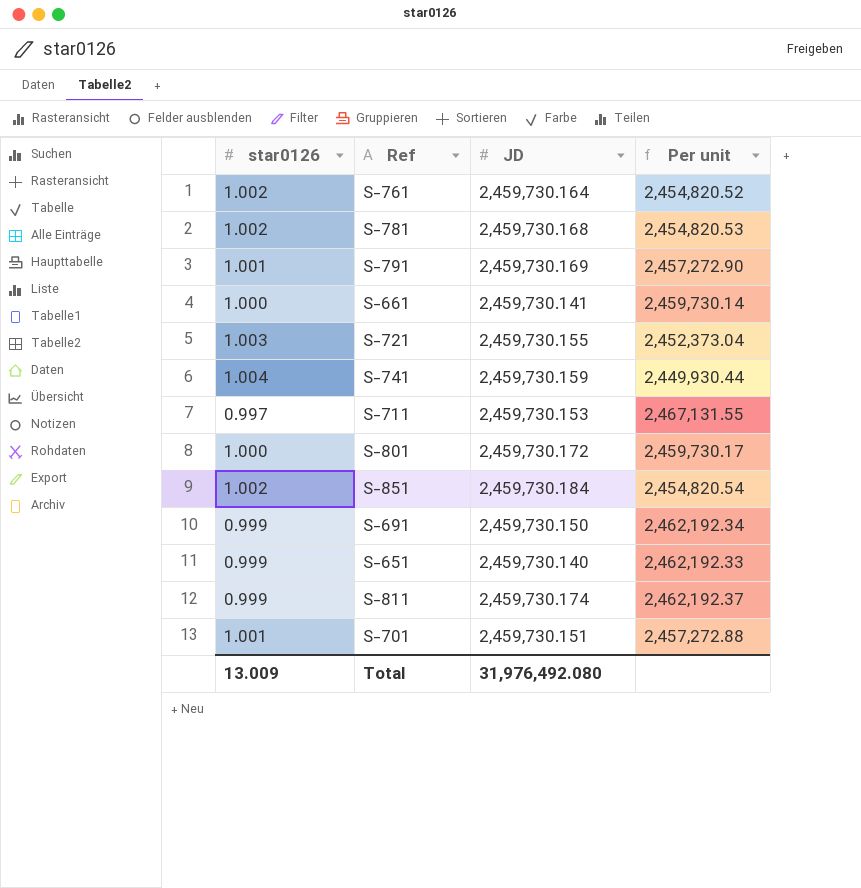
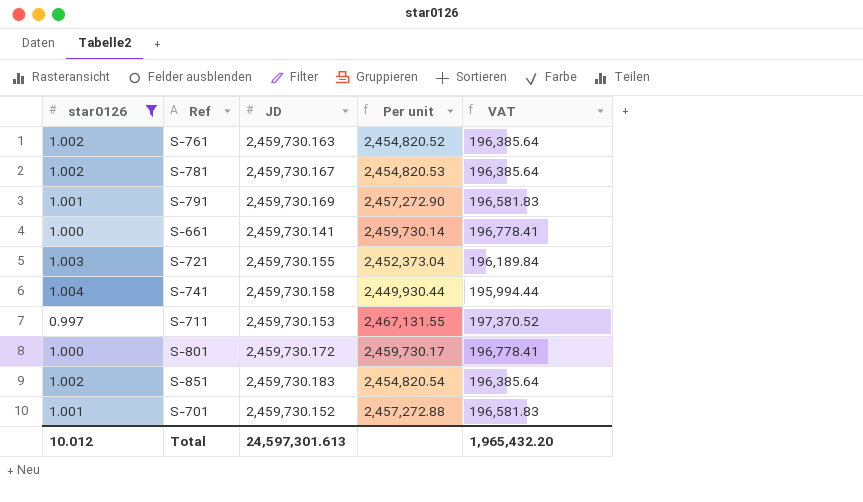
filter: none -> star0126 != 0.999
column VAT | formula: none -> [Per unit] * 0.08
S-761 | JD: 2,459,730.164 -> 2,459,730.163
S-781 | JD: 2,459,730.168 -> 2,459,730.167
S-741 | JD: 2,459,730.159 -> 2,459,730.158
S-851 | JD: 2,459,730.184 -> 2,459,730.183
S-701 | JD: 2,459,730.151 -> 2,459,730.152
Total | star0126: 13.009 -> 10.012
Total | JD: 31,976,492.080 -> 24,597,301.613

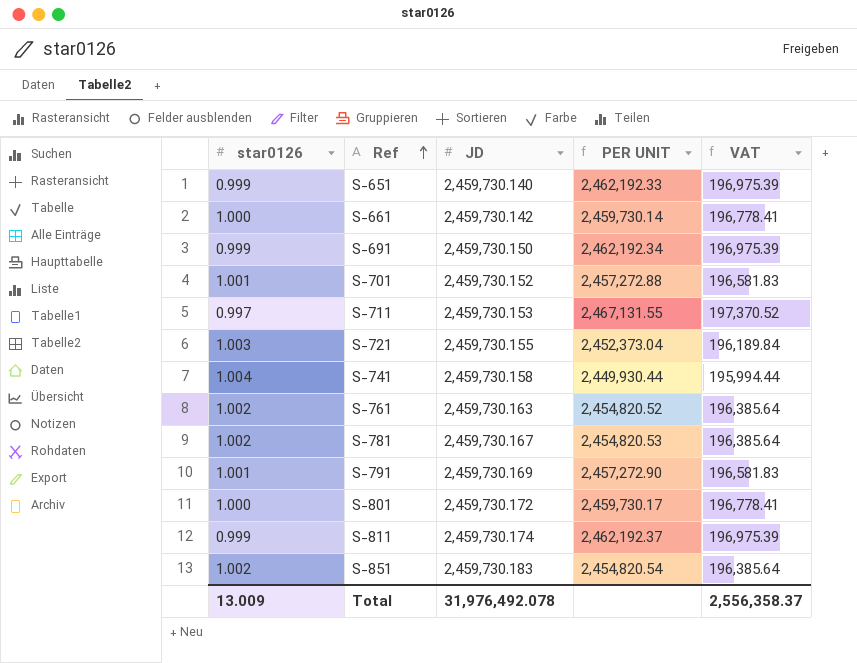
filter: star0126 != 0.999 -> none
row order: none -> Ref ascending
column name: Per unit -> PER UNIT
S-661 | JD: 2,459,730.141 -> 2,459,730.142
Total | star0126: 10.012 -> 13.009
Total | JD: 24,597,301.613 -> 31,976,492.078
Total | VAT: 1,965,432.20 -> 2,556,358.37

